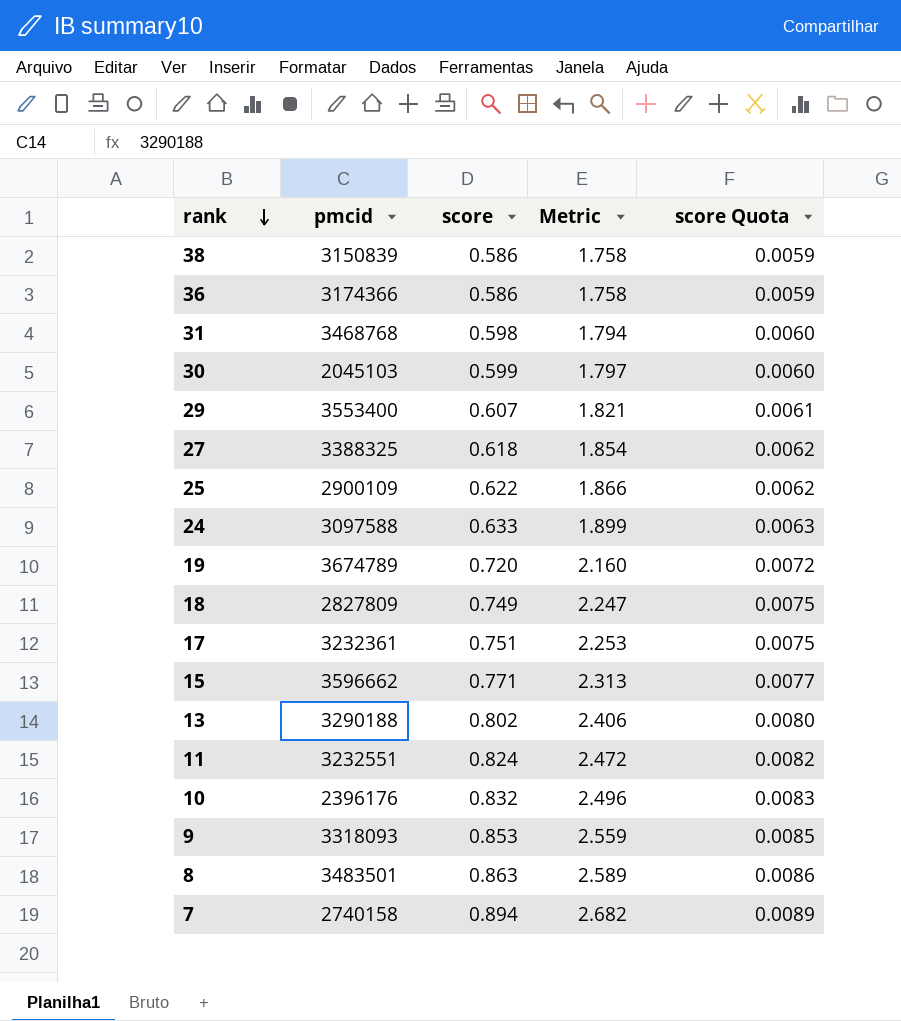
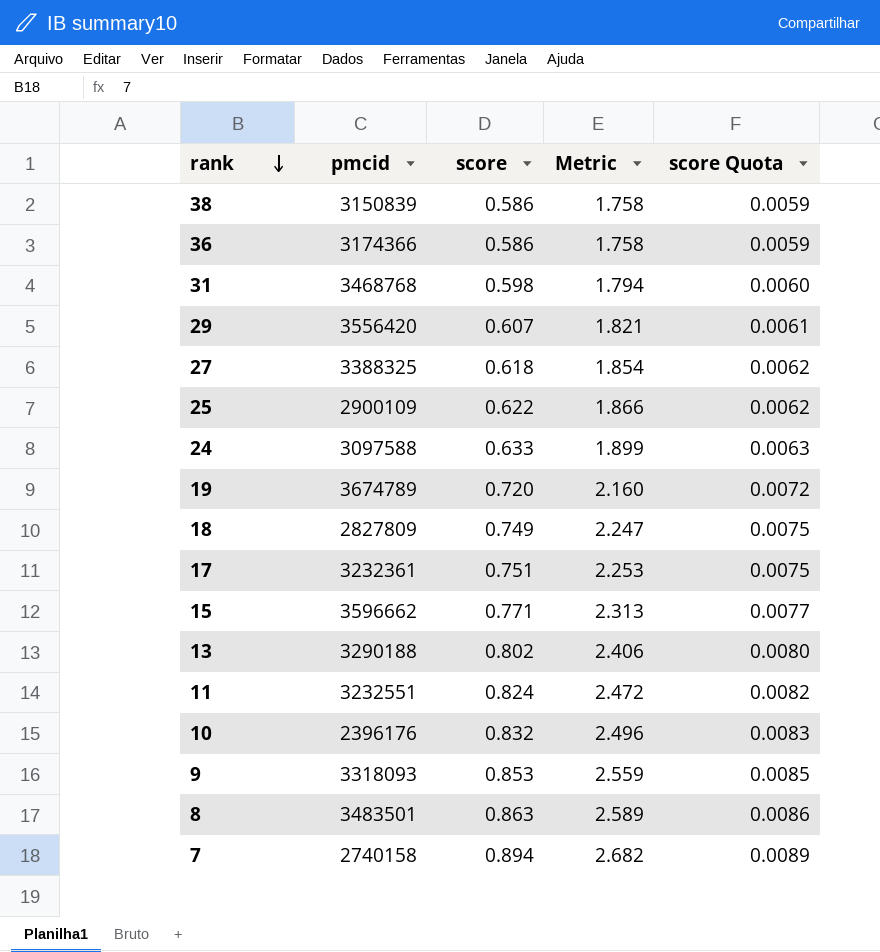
row 30: 2045103 | 0.599 | 1.797 | 0.0060 -> none
29 | pmcid: 3553400 -> 3556420

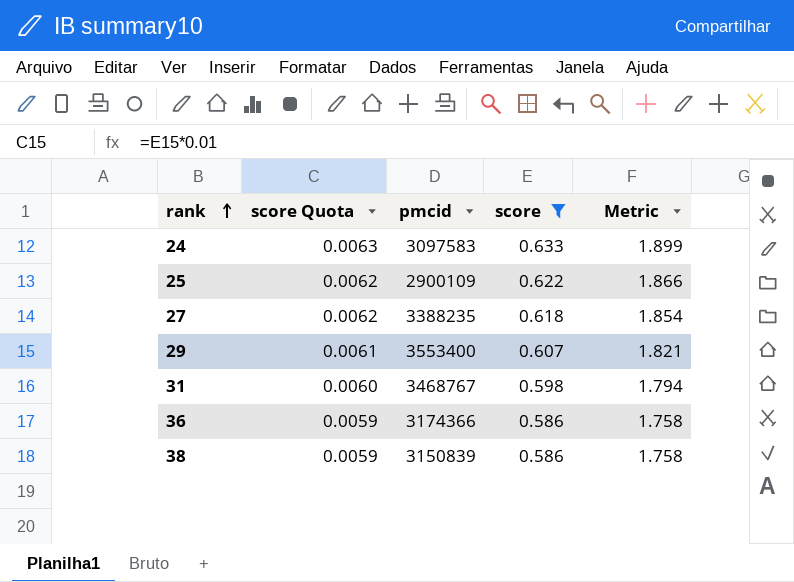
filter: none -> score <= 0.633
row order: rank descending -> rank ascending
column score Quota | position: 5 -> 2
24 | pmcid: 3097588 -> 3097583
27 | pmcid: 3388325 -> 3388235
29 | pmcid: 3556420 -> 3553400
31 | pmcid: 3468768 -> 3468767

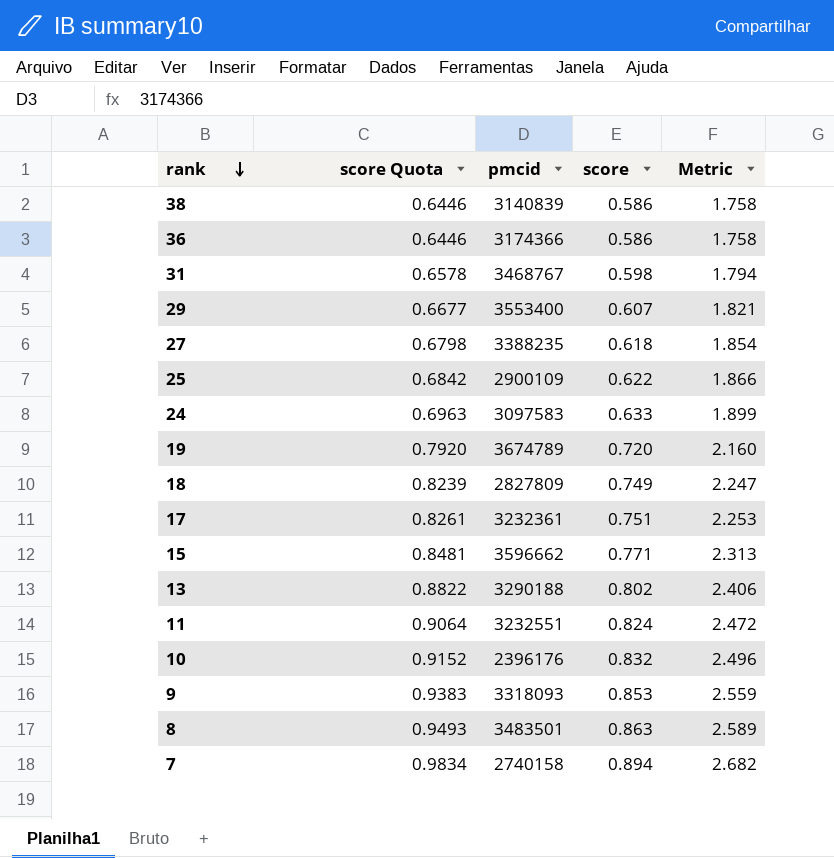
filter: score <= 0.633 -> none
row order: rank ascending -> rank descending
column score Quota | formula: [score] * 0.01 -> [score] * 1.1
38 | pmcid: 3150839 -> 3140839

